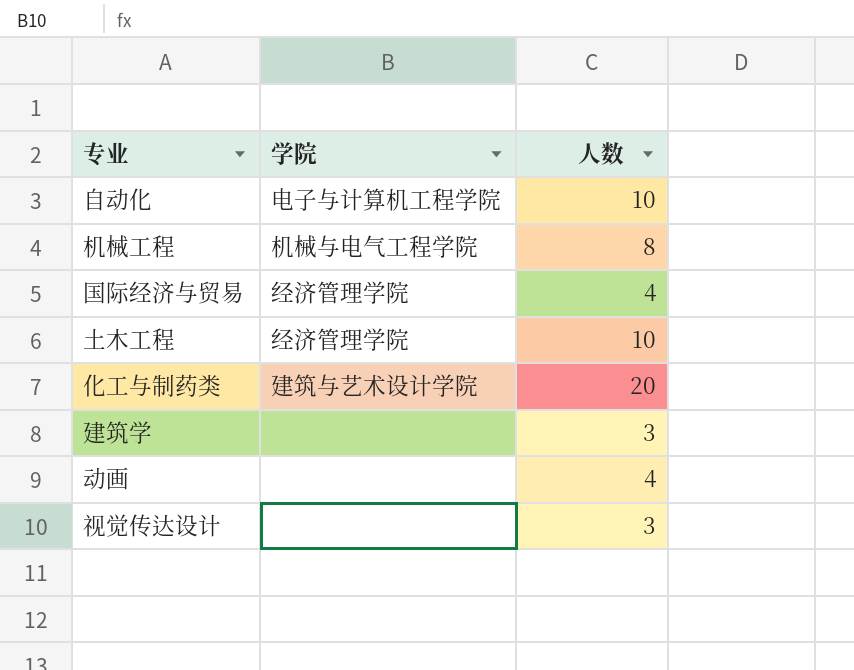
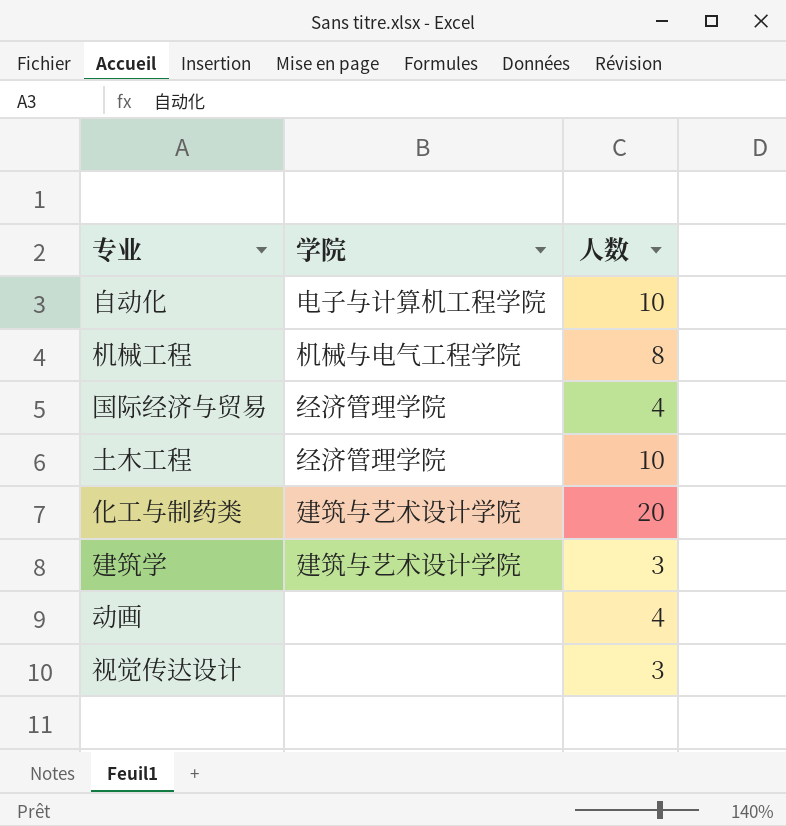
建筑学 | 学院: none -> 建筑与艺术设计学院

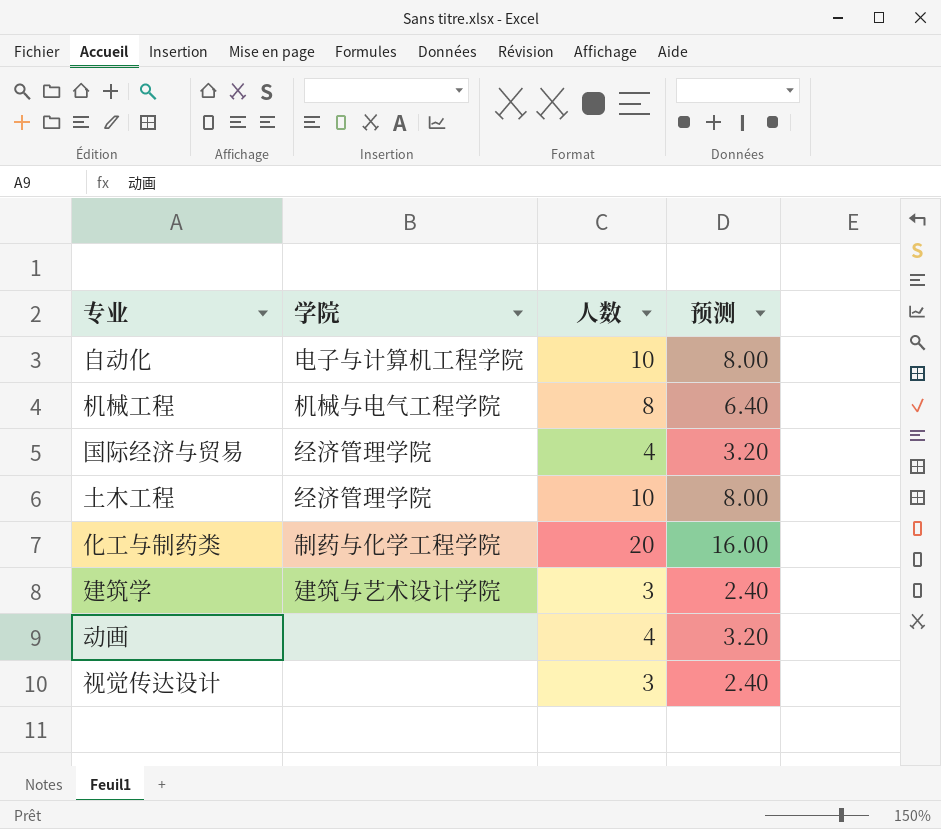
column 预测 | formula: none -> [人数] * 0.8
化工与制药类 | 学院: 建筑与艺术设计学院 -> 制药与化学工程学院

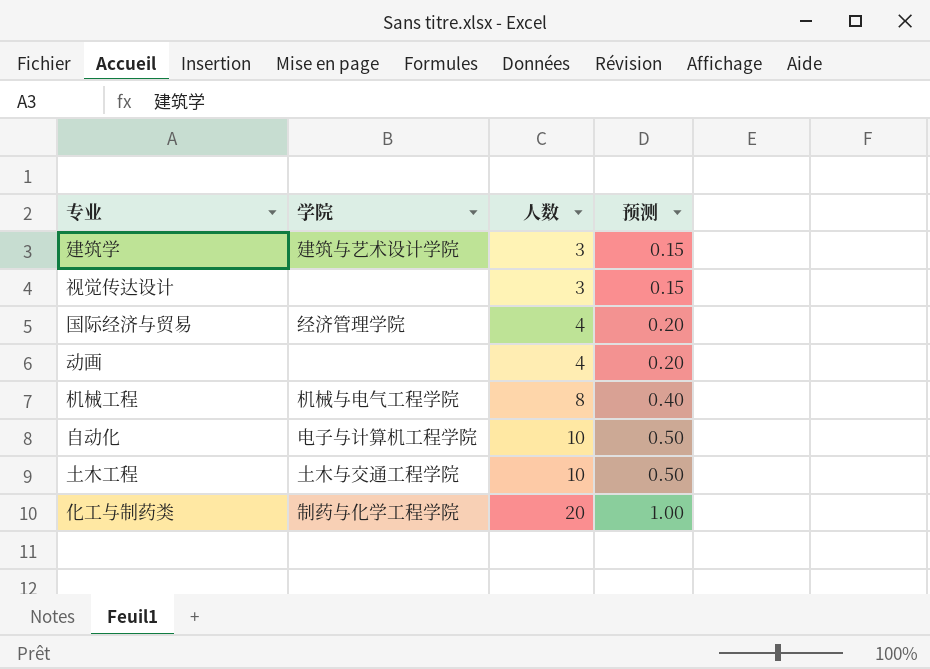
row order: none -> 人数 ascending
column 预测 | formula: [人数] * 0.8 -> [人数] * 0.05
土木工程 | 学院: 经济管理学院 -> 土木与交通工程学院

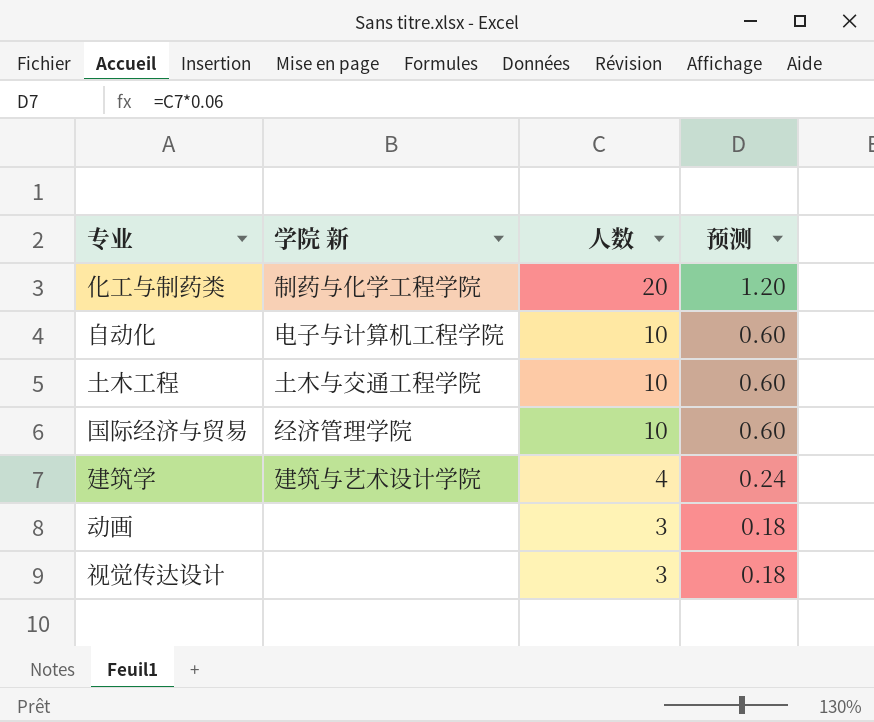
row order: 人数 ascending -> 人数 descending
column name: 学院 -> 学院 新
column 预测 | formula: [人数] * 0.05 -> [人数] * 0.06
row 机械工程: 机械与电气工程学院 | 8 | 0.40 -> none
国际经济与贸易 | 人数: 4 -> 10
建筑学 | 人数: 3 -> 4
动画 | 人数: 4 -> 3

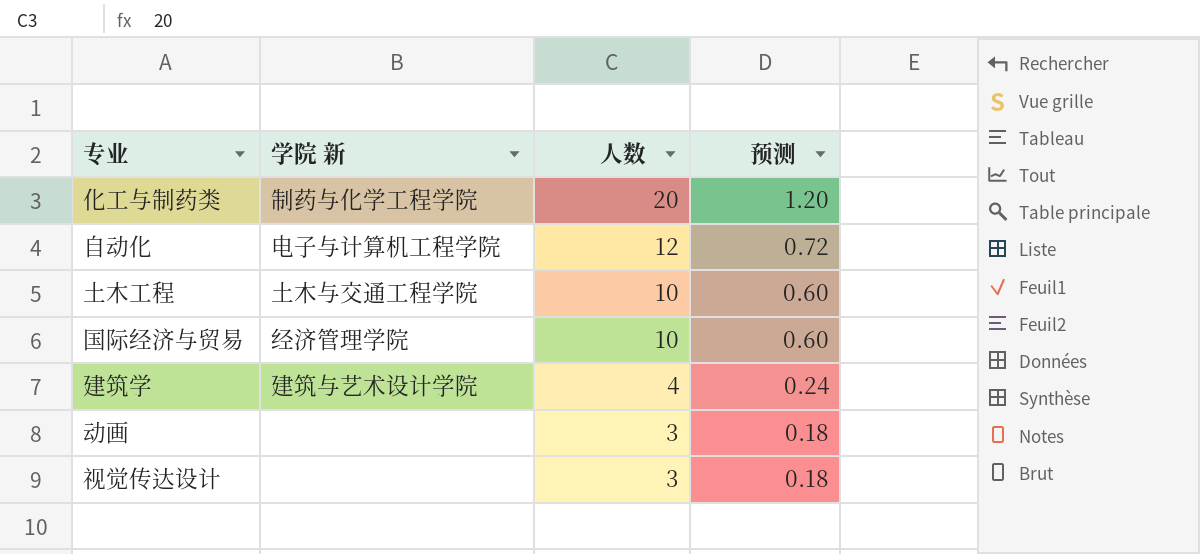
自动化 | 人数: 10 -> 12
自动化 | 预测: 0.60 -> 0.72

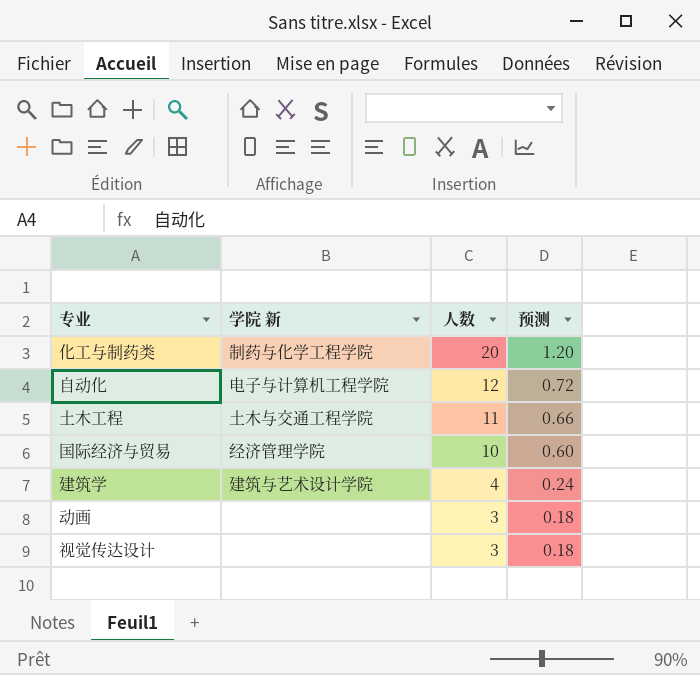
土木工程 | 人数: 10 -> 11
土木工程 | 预测: 0.60 -> 0.66

